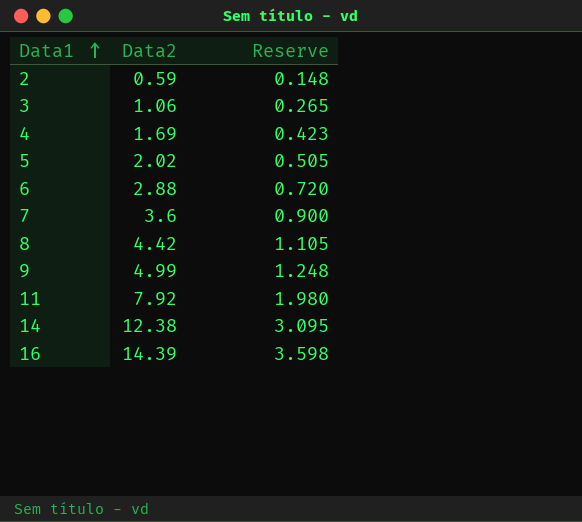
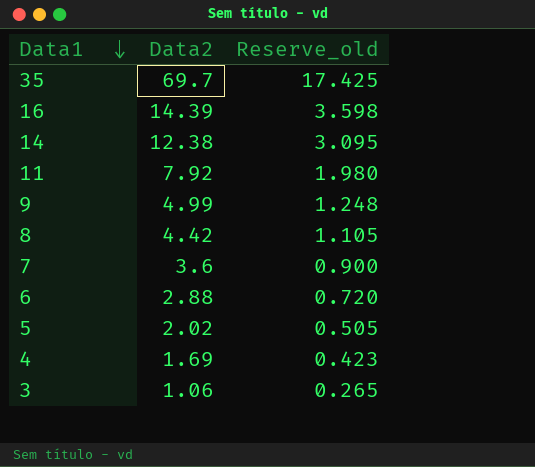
row order: Data1 ascending -> Data1 descending
column name: Reserve -> Reserve_old
row 2: 0.59 | 0.148 -> none
row 35: none -> 69.7 | 17.425

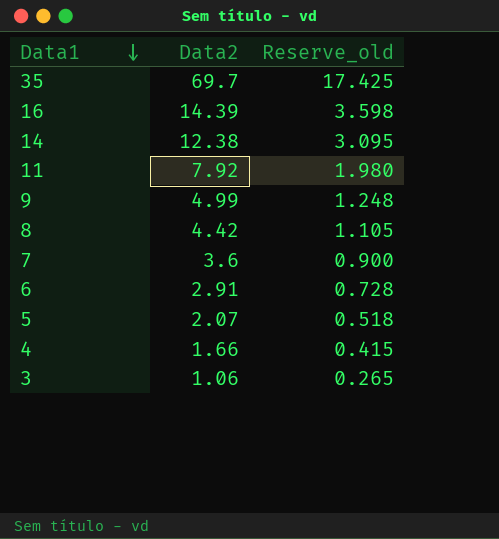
6 | Data2: 2.88 -> 2.91
6 | Reserve_old: 0.720 -> 0.728
5 | Data2: 2.02 -> 2.07
5 | Reserve_old: 0.505 -> 0.518
4 | Data2: 1.69 -> 1.66
4 | Reserve_old: 0.423 -> 0.415

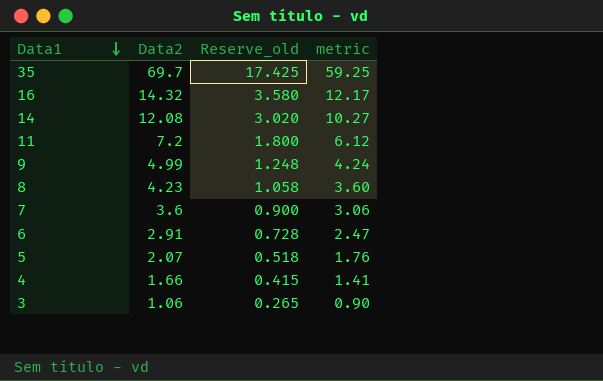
column metric | formula: none -> [Data2] * 0.85
16 | Data2: 14.39 -> 14.32
16 | Reserve_old: 3.598 -> 3.580
14 | Data2: 12.38 -> 12.08
14 | Reserve_old: 3.095 -> 3.020
11 | Data2: 7.92 -> 7.2
11 | Reserve_old: 1.980 -> 1.800
8 | Data2: 4.42 -> 4.23
8 | Reserve_old: 1.105 -> 1.058

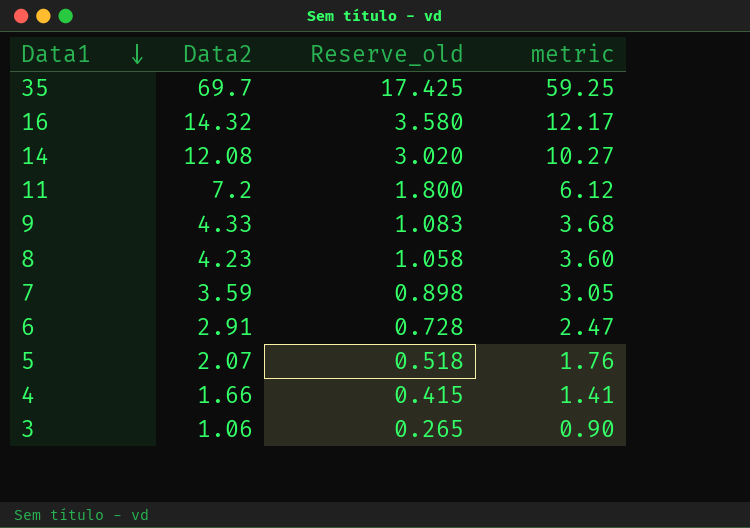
9 | Data2: 4.99 -> 4.33
9 | Reserve_old: 1.248 -> 1.083
9 | metric: 4.24 -> 3.68
7 | Data2: 3.6 -> 3.59
7 | Reserve_old: 0.900 -> 0.898
7 | metric: 3.06 -> 3.05

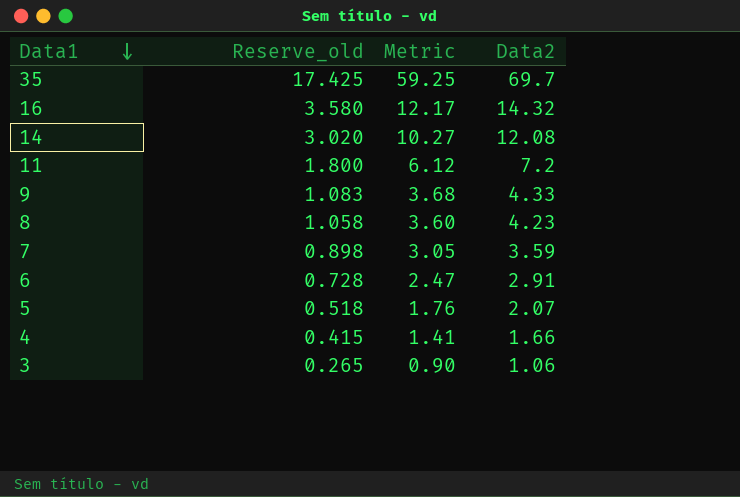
column name: metric -> Metric
column Data2 | position: 2 -> 4

